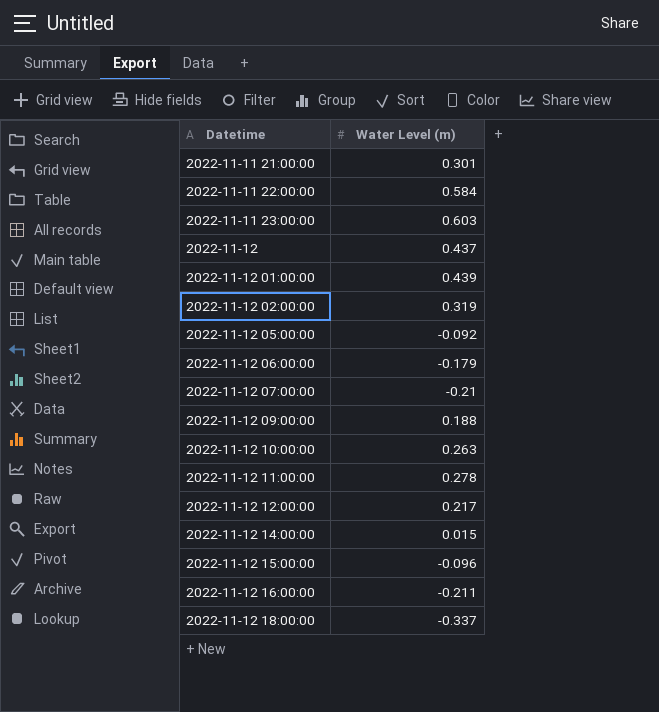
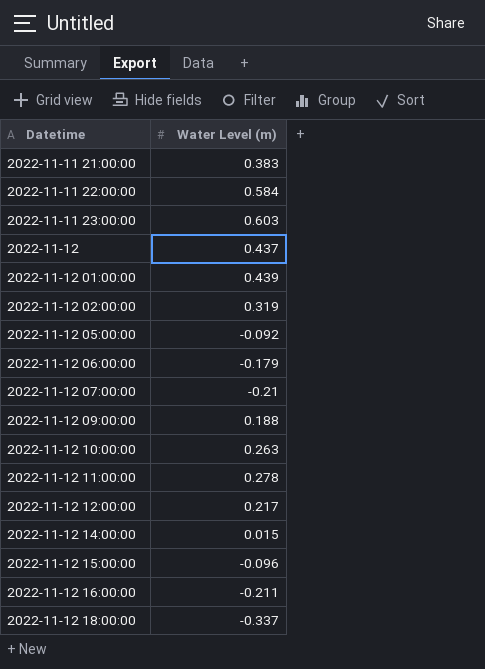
2022-11-11 21:00:00 | Water Level (m): 0.301 -> 0.383

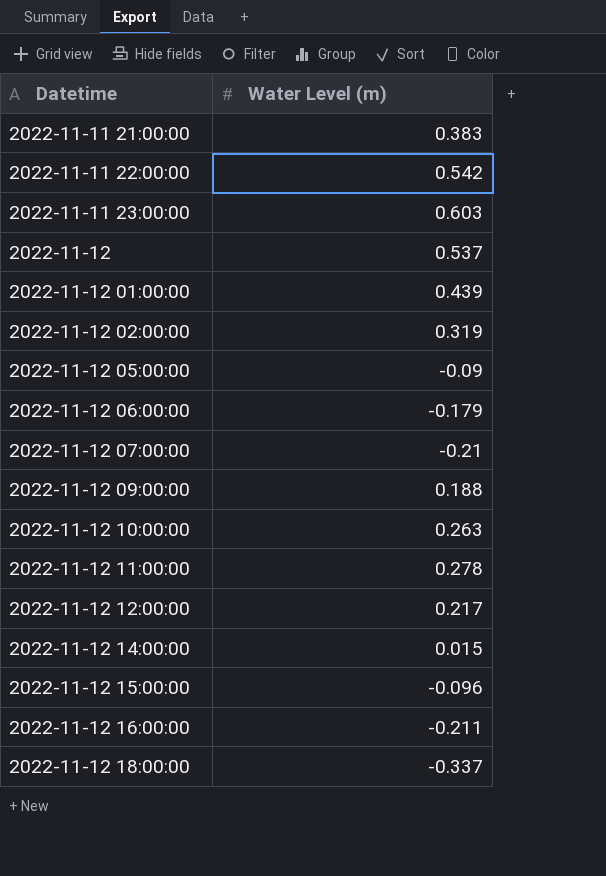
2022-11-11 22:00:00 | Water Level (m): 0.584 -> 0.542
2022-11-12 | Water Level (m): 0.437 -> 0.537
2022-11-12 05:00:00 | Water Level (m): -0.092 -> -0.09

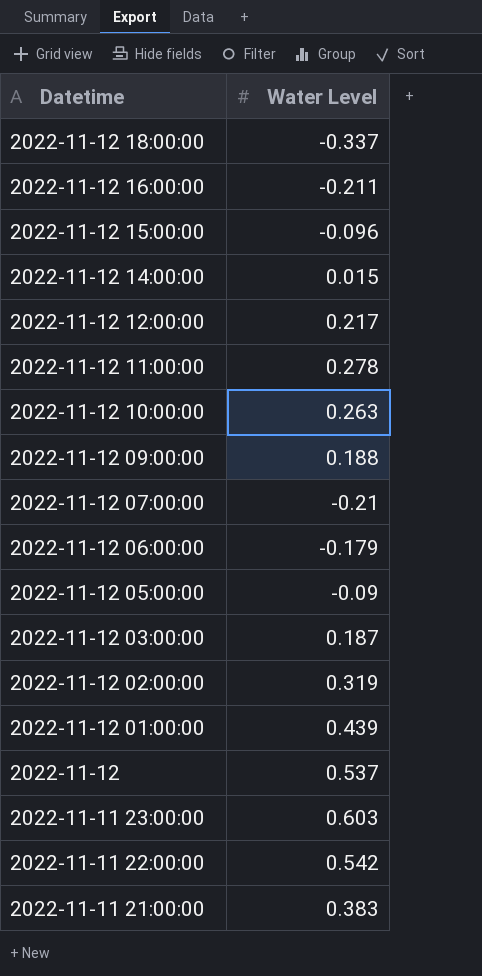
row order: Datetime ascending -> Datetime descending
column name: Water Level (m) -> Water Level
row 2022-11-12 03:00:00: none -> 0.187

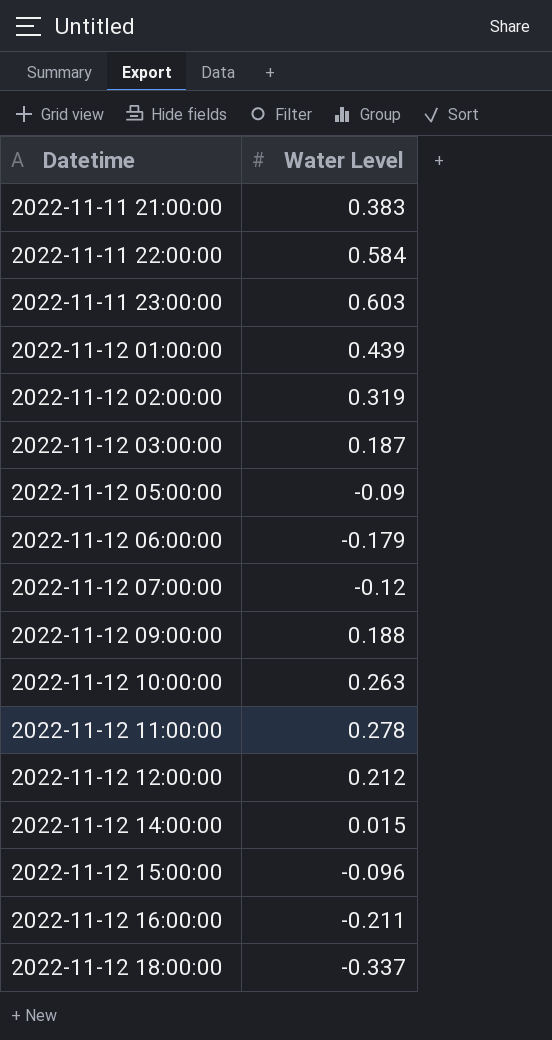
row order: Datetime descending -> Datetime ascending
row 2022-11-12: 0.537 -> none
2022-11-11 22:00:00 | Water Level: 0.542 -> 0.584
2022-11-12 07:00:00 | Water Level: -0.21 -> -0.12
2022-11-12 12:00:00 | Water Level: 0.217 -> 0.212

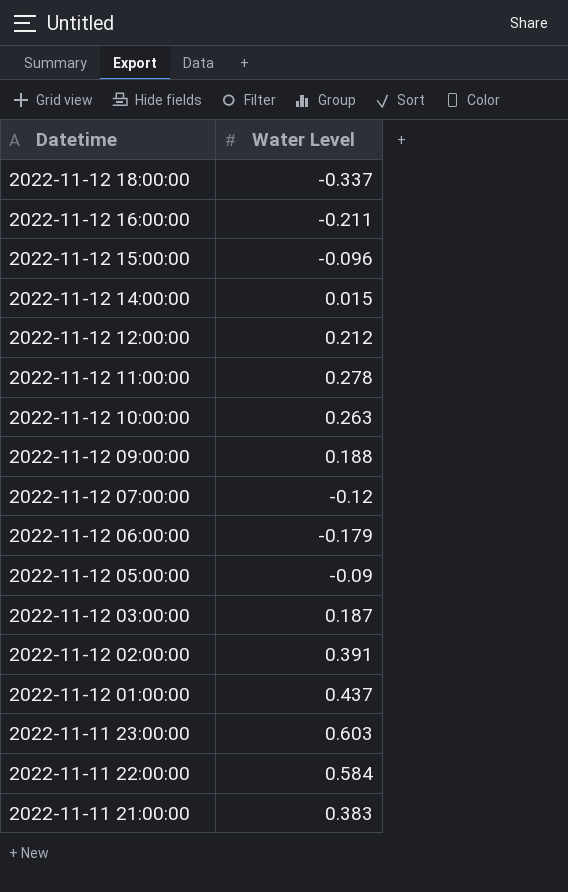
row order: Datetime ascending -> Datetime descending
2022-11-12 02:00:00 | Water Level: 0.319 -> 0.391
2022-11-12 01:00:00 | Water Level: 0.439 -> 0.437

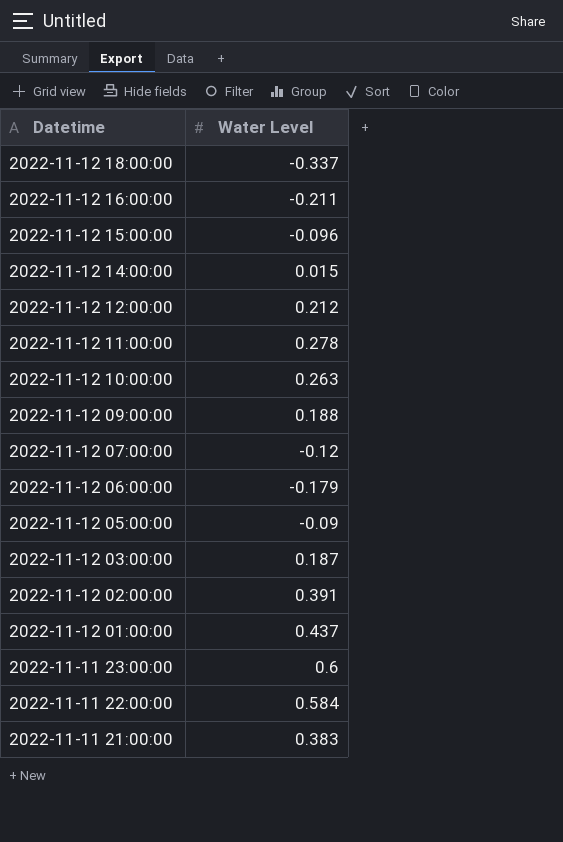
2022-11-11 23:00:00 | Water Level: 0.603 -> 0.6

